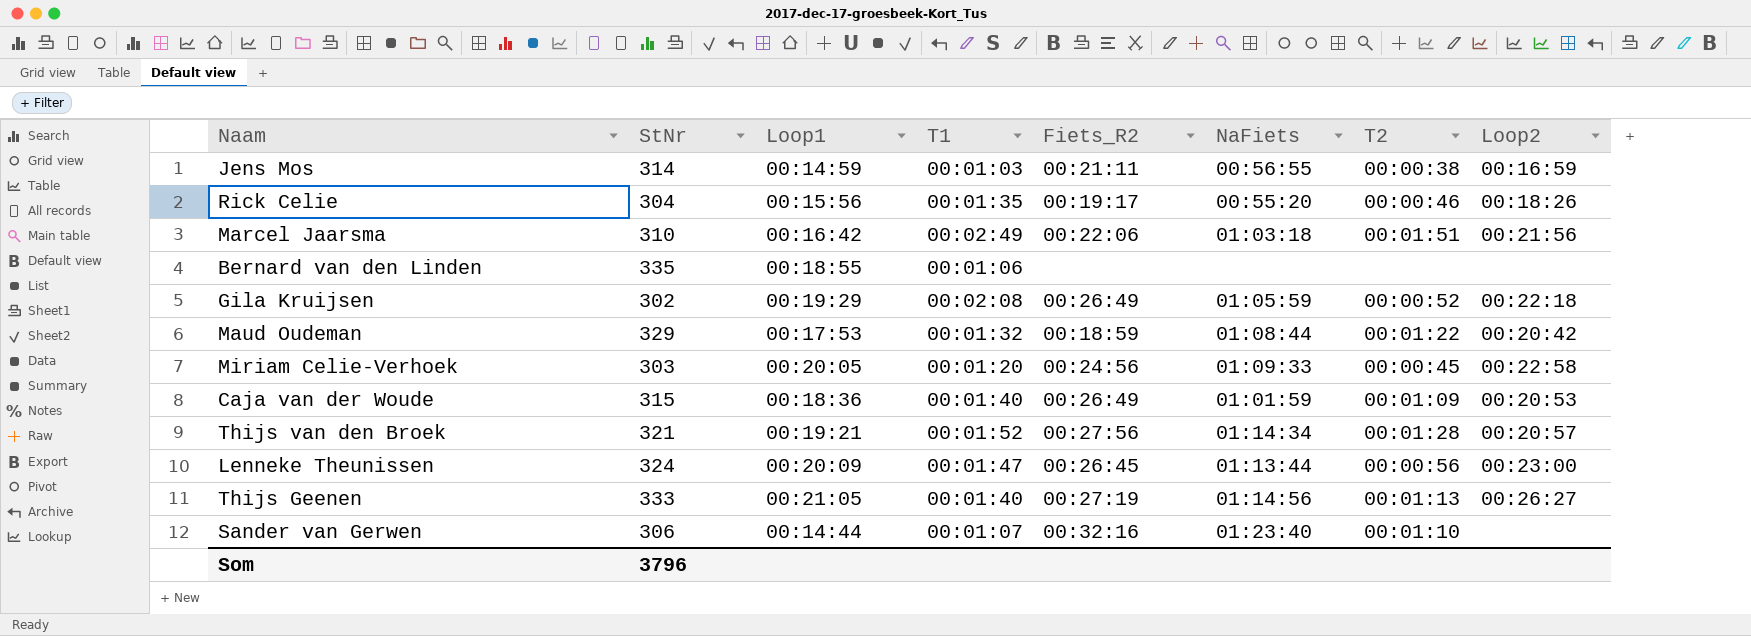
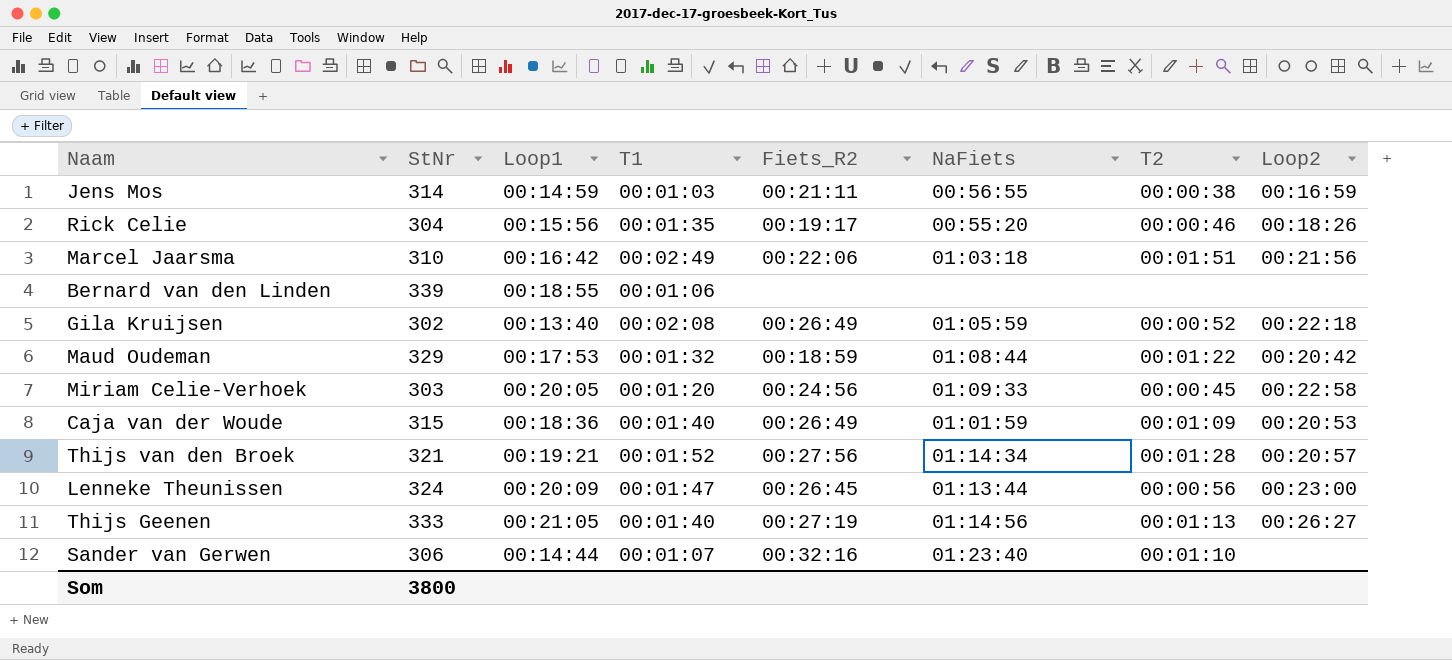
Bernard van den Linden | StNr: 335 -> 339
Gila Kruijsen | Loop1: 00:19:29 -> 00:13:40
Som | StNr: 3796 -> 3800

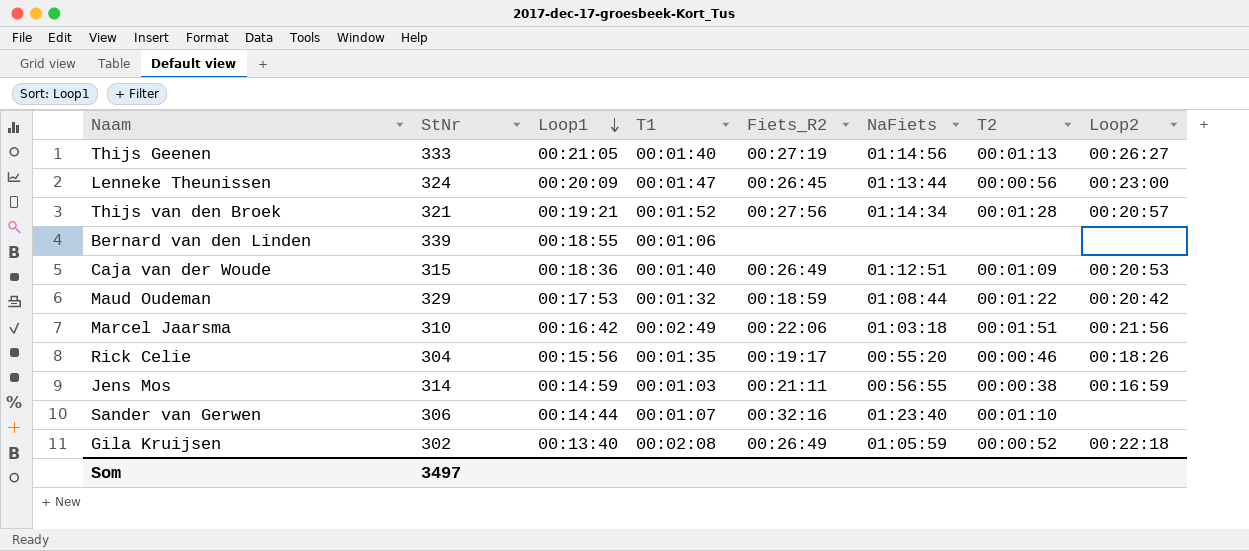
row order: none -> Loop1 descending
row Miriam Celie-Verhoek: 303 | 00:20:05 | 00:01:20 | 00:24:56 | 01:09:33 | 00:00:45 | 00:22:58 -> none
Caja van der Woude | NaFiets: 01:01:59 -> 01:12:51
Som | StNr: 3800 -> 3497

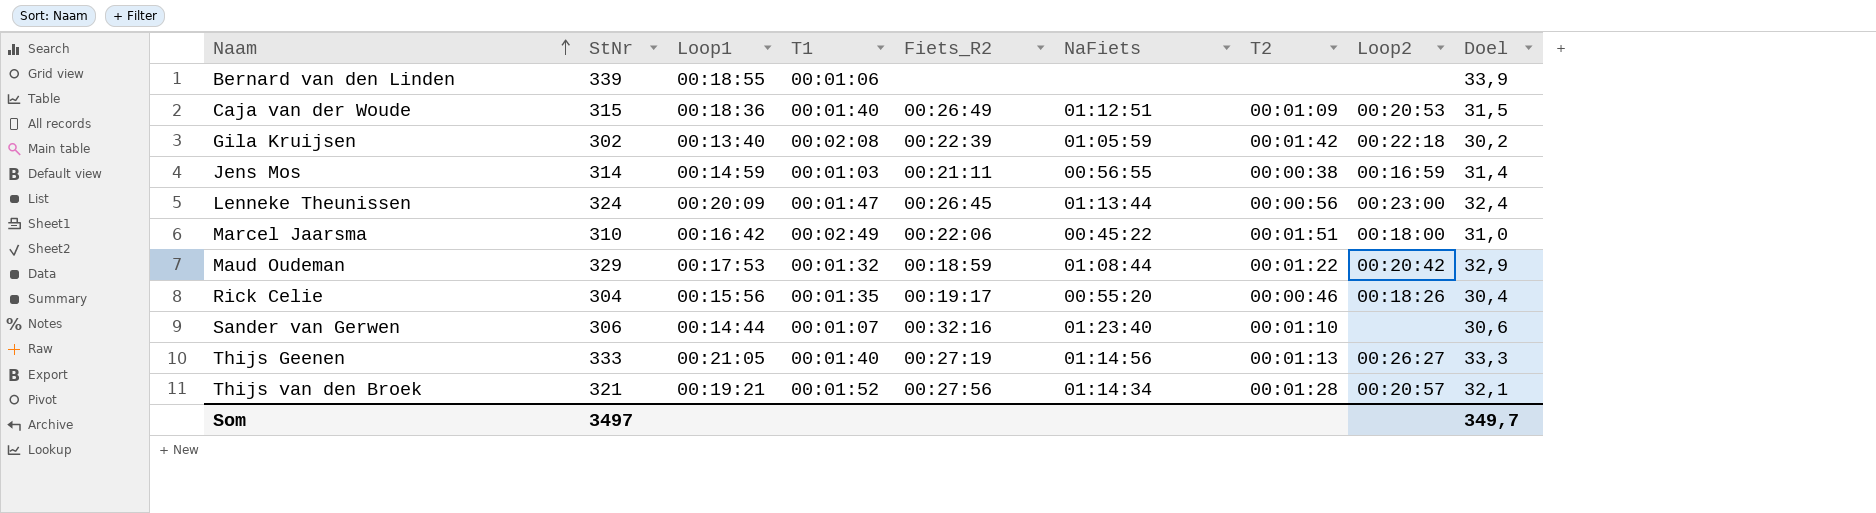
row order: Loop1 descending -> Naam ascending
column Doel | formula: none -> [StNr] * 0,1
Gila Kruijsen | Fiets_R2: 00:26:49 -> 00:22:39
Gila Kruijsen | T2: 00:00:52 -> 00:01:42
Marcel Jaarsma | NaFiets: 01:03:18 -> 00:45:22
Marcel Jaarsma | Loop2: 00:21:56 -> 00:18:00

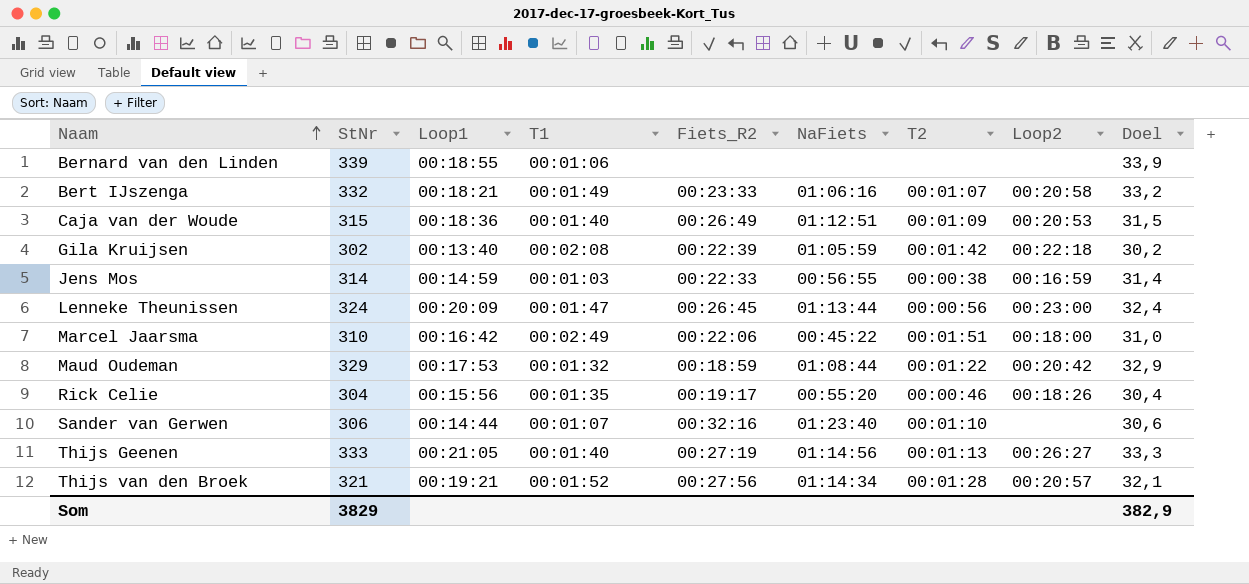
row Bert IJszenga: none -> 332 | 00:18:21 | 00:01:49 | 00:23:33 | 01:06:16 | 00:01:07 | 00:20:58 | 33,2
Jens Mos | Fiets_R2: 00:21:11 -> 00:22:33
Som | StNr: 3497 -> 3829
Som | Doel: 349,7 -> 382,9

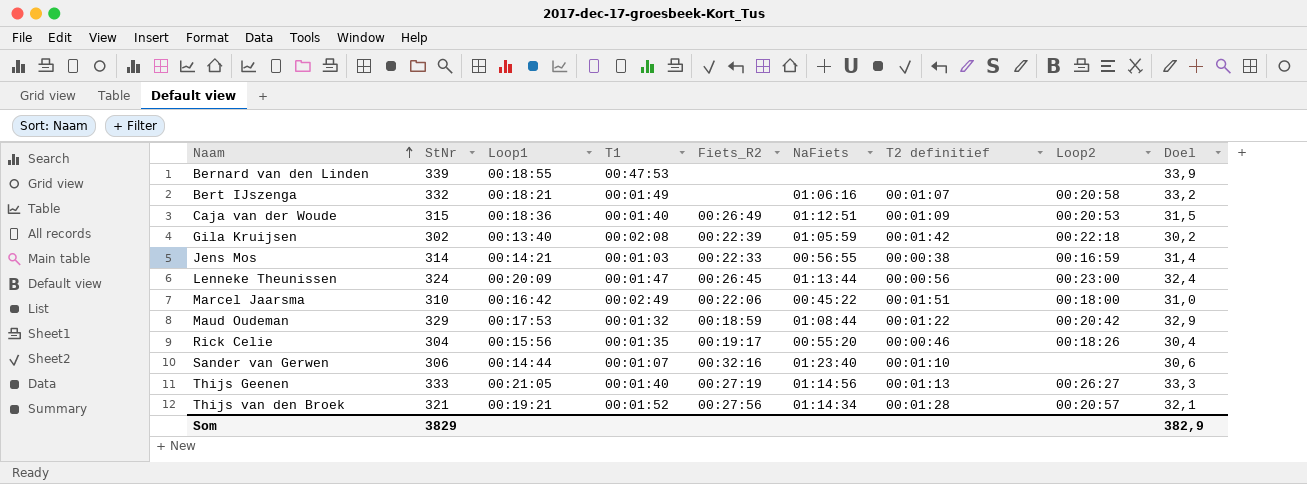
column name: T2 -> T2 definitief
Bernard van den Linden | T1: 00:01:06 -> 00:47:53
Bert IJszenga | Fiets_R2: 00:23:33 -> none
Jens Mos | Loop1: 00:14:59 -> 00:14:21

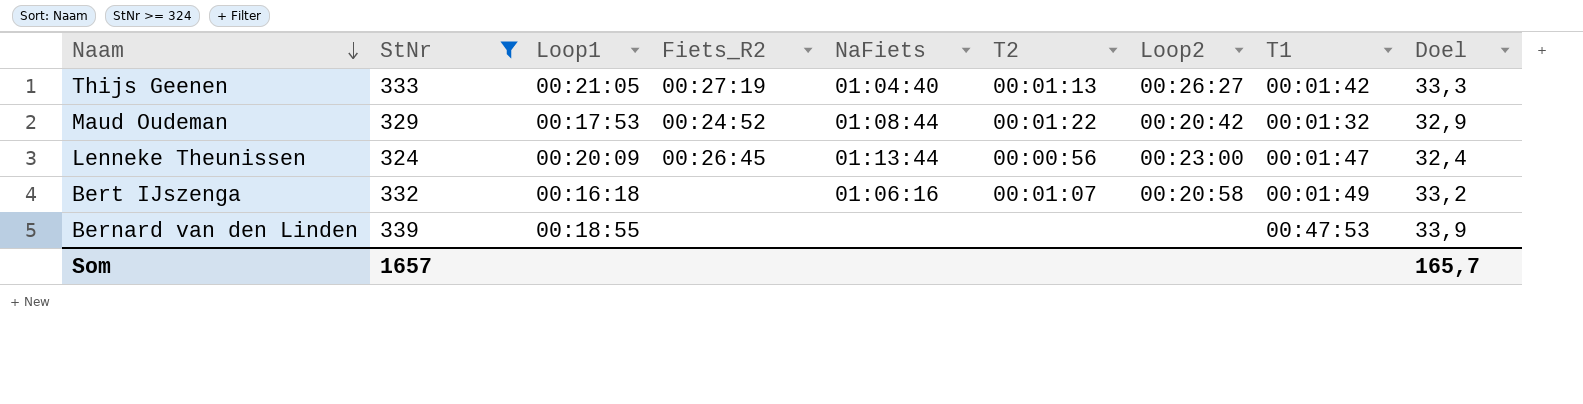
filter: none -> StNr >= 324
row order: Naam ascending -> Naam descending
column name: T2 definitief -> T2
column T1 | position: 4 -> 8
Thijs Geenen | NaFiets: 01:14:56 -> 01:04:40
Thijs Geenen | T1: 00:01:40 -> 00:01:42
Maud Oudeman | Fiets_R2: 00:18:59 -> 00:24:52
Bert IJszenga | Loop1: 00:18:21 -> 00:16:18
Som | StNr: 3829 -> 1657
Som | Doel: 382,9 -> 165,7

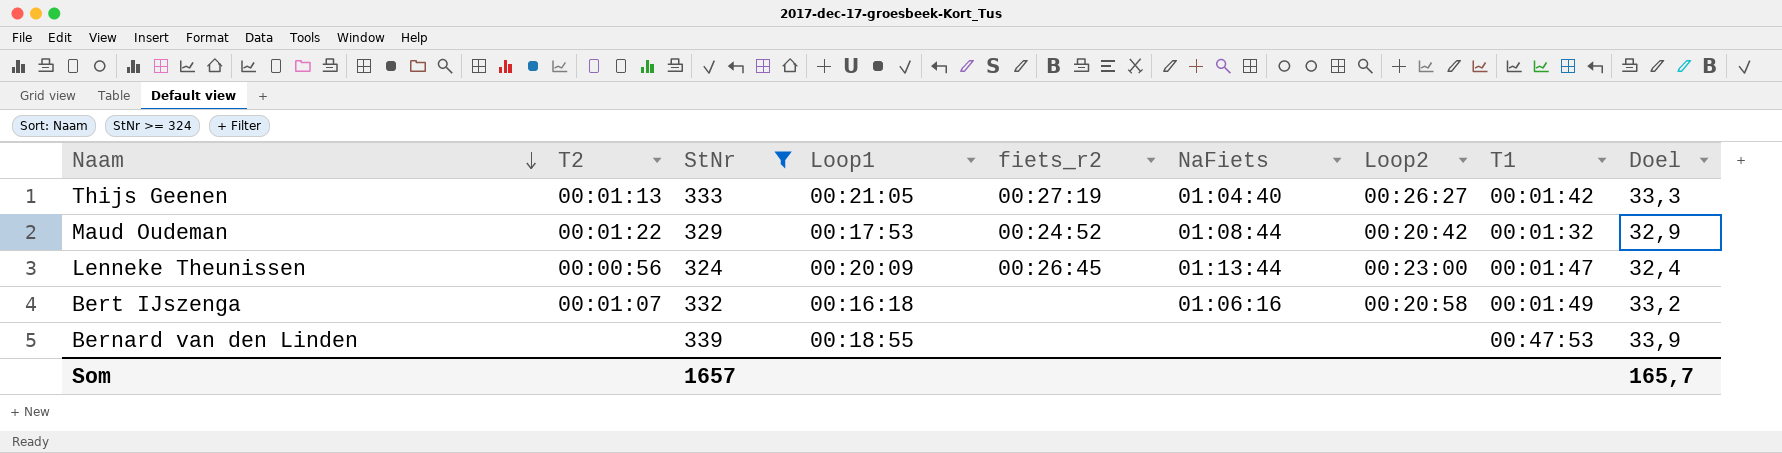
column T2 | position: 6 -> 2
column name: Fiets_R2 -> fiets_r2

